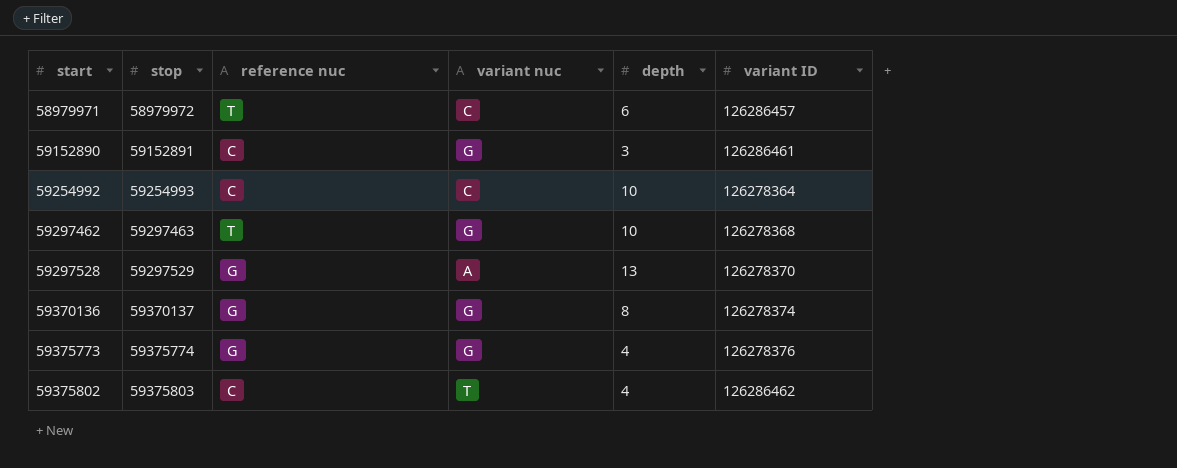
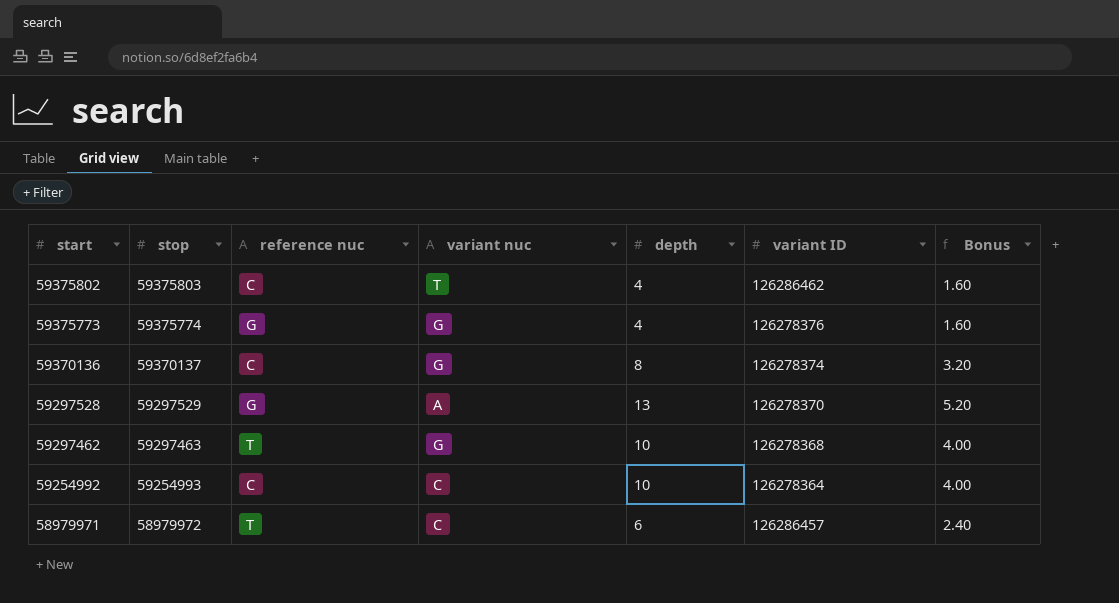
row order: start ascending -> start descending
column Bonus | formula: none -> [depth] * 0.4
row 59152890: 59152891 | C | G | 3 | 126286461 -> none
59370136 | reference nuc: G -> C

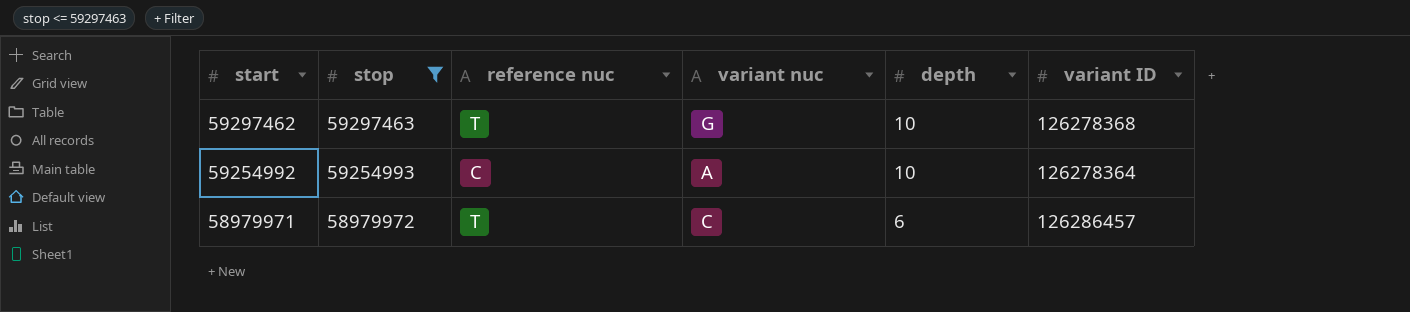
filter: none -> stop <= 59297463
column Bonus | formula: [depth] * 0.4 -> none
59254992 | variant nuc: C -> A

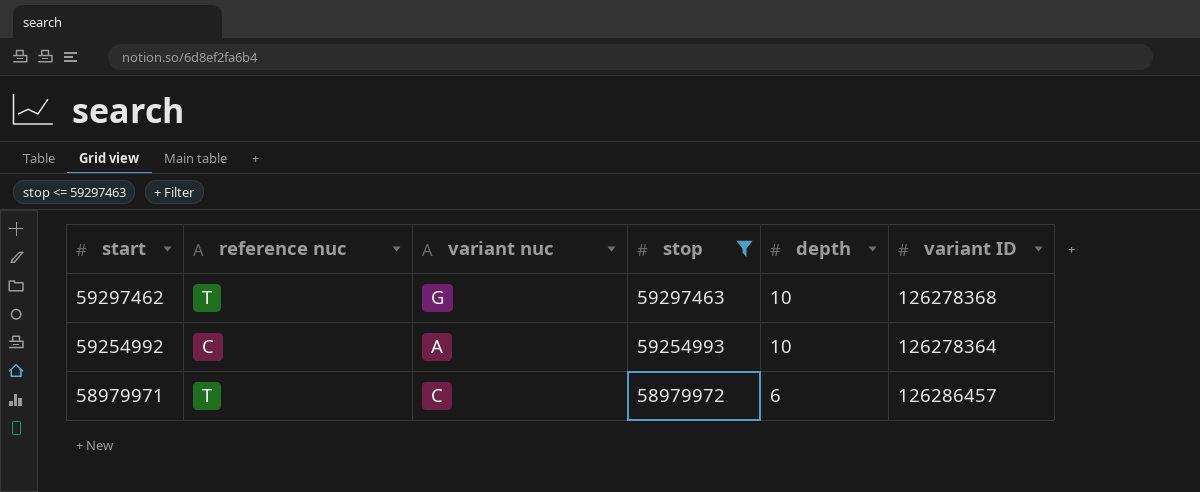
column stop | position: 2 -> 4

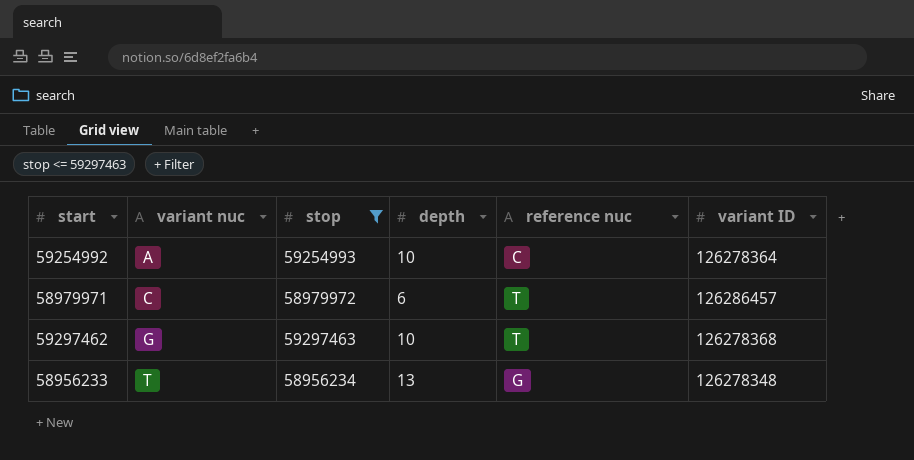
row order: start descending -> variant nuc ascending
column reference nuc | position: 2 -> 5
row 58956233: none -> T | 58956234 | 13 | G | 126278348

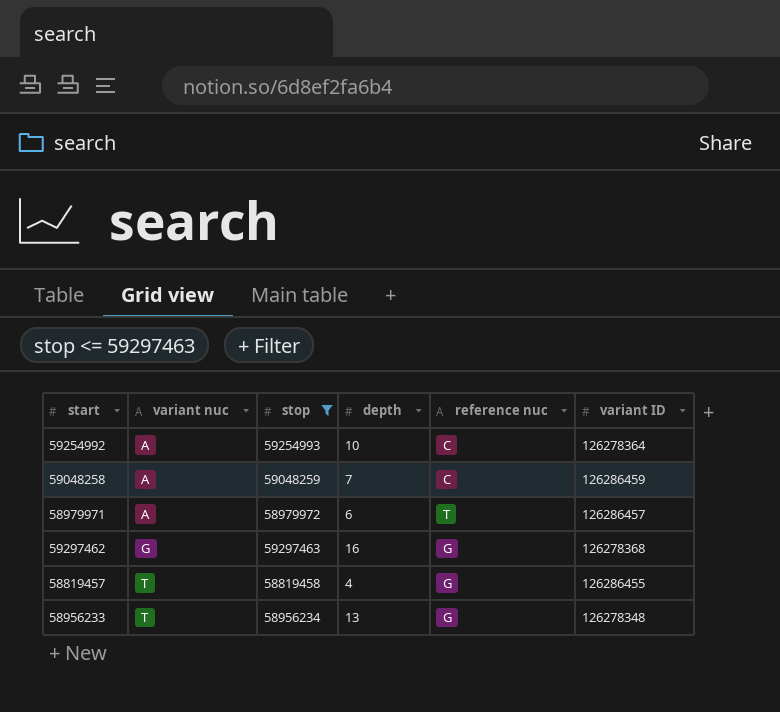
row 59048258: none -> A | 59048259 | 7 | C | 126286459
58979971 | variant nuc: C -> A
59297462 | depth: 10 -> 16
59297462 | reference nuc: T -> G
row 58819457: none -> T | 58819458 | 4 | G | 126286455

